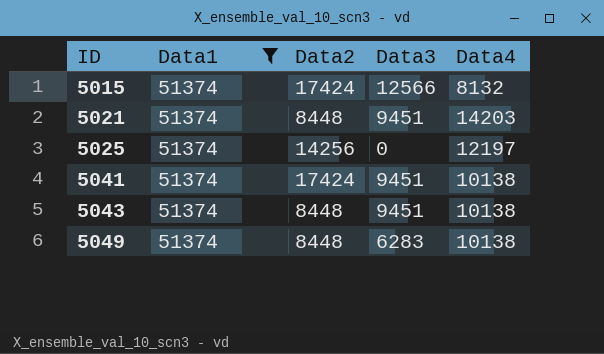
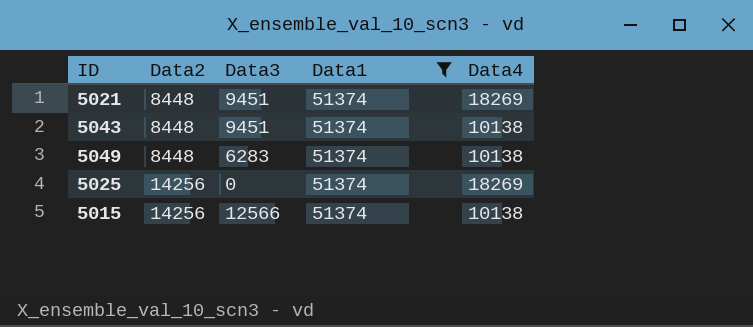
row order: ID ascending -> Data2 ascending
column Data1 | position: 2 -> 4
row 5041: 51374 | 17424 | 9451 | 10138 -> none
5021 | Data4: 14203 -> 18269
5025 | Data4: 12197 -> 18269
5015 | Data2: 17424 -> 14256
5015 | Data4: 8132 -> 10138

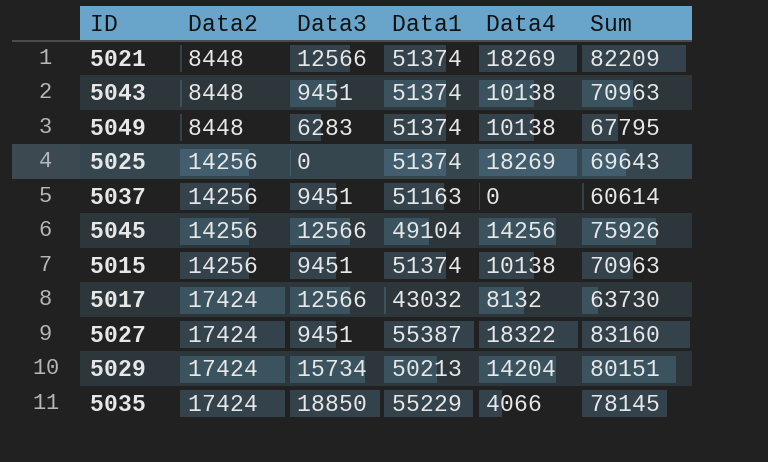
filter: Data1 = 51374 -> none
column Sum | formula: none -> [Data3] + [Data1] + [Data4]
5021 | Data3: 9451 -> 12566
5015 | Data3: 12566 -> 9451

